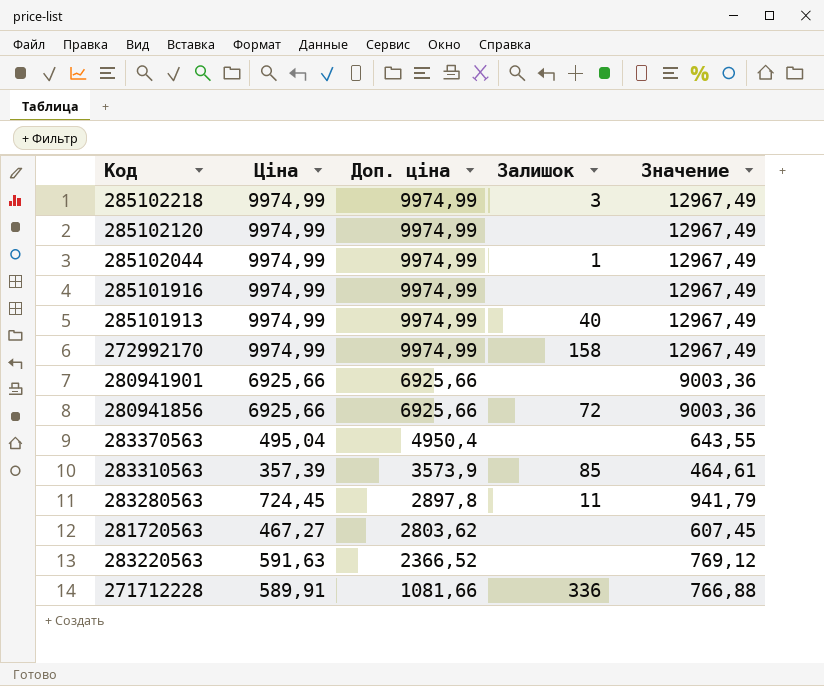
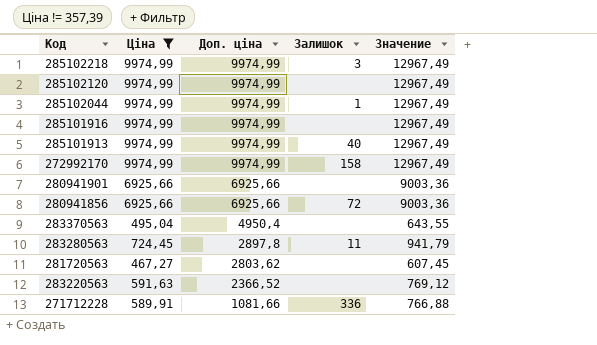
filter: none -> Ціна != 357,39

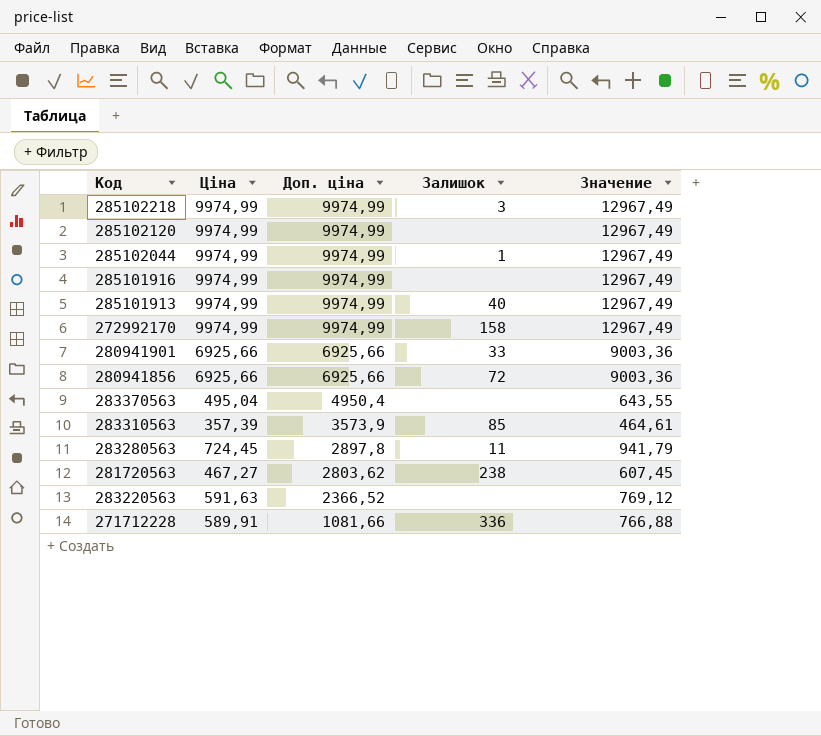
filter: Ціна != 357,39 -> none
280941901 | Залишок: none -> 33
281720563 | Залишок: none -> 238

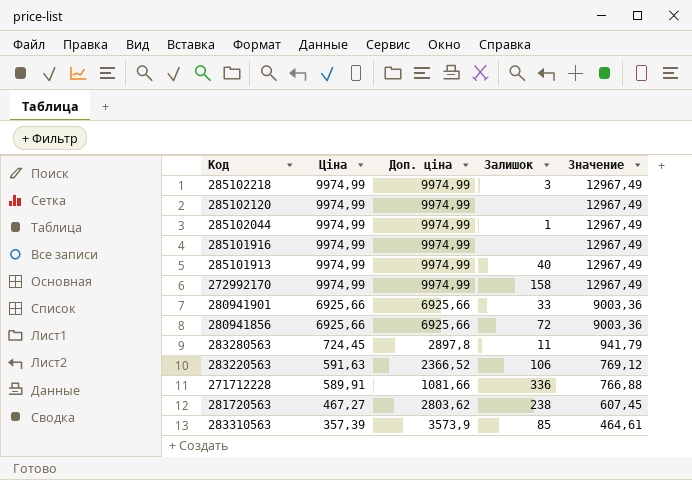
row order: Доп. ціна descending -> Ціна descending
row 283370563: 495,04 | 4950,4 | none | 643,55 -> none
283220563 | Залишок: none -> 106

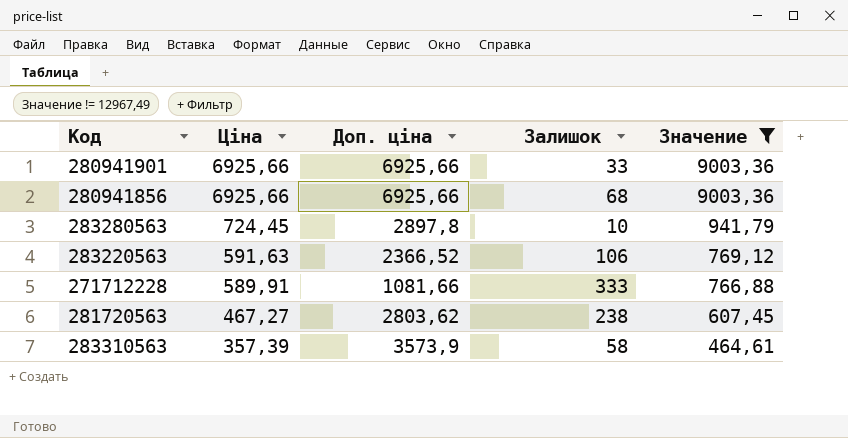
filter: none -> Значение != 12967,49
280941856 | Залишок: 72 -> 68
283280563 | Залишок: 11 -> 10
271712228 | Залишок: 336 -> 333
283310563 | Залишок: 85 -> 58

